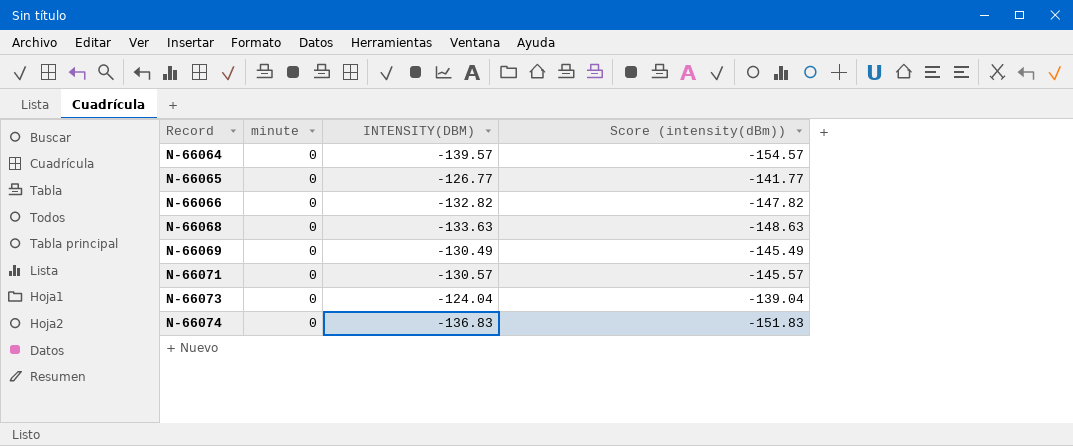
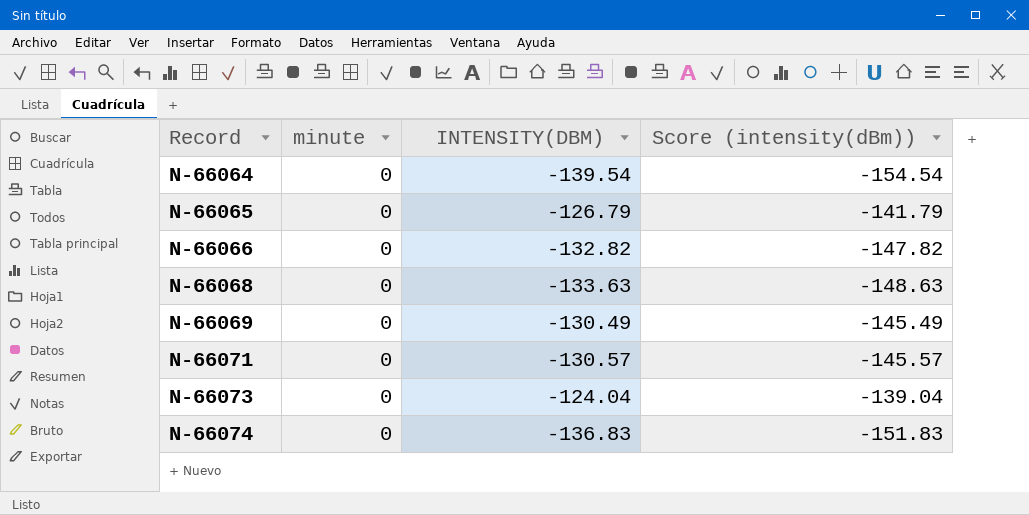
N-66064 | INTENSITY(DBM): -139.57 -> -139.54
N-66064 | Score (intensity(dBm)): -154.57 -> -154.54
N-66065 | INTENSITY(DBM): -126.77 -> -126.79
N-66065 | Score (intensity(dBm)): -141.77 -> -141.79

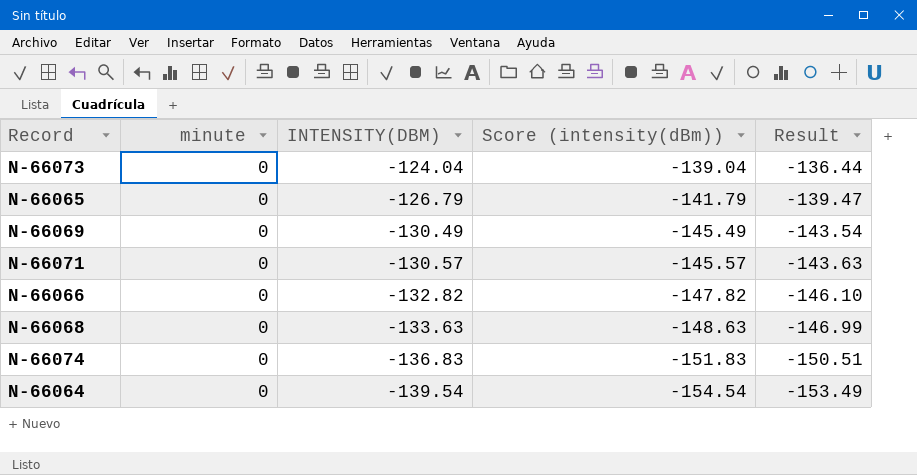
row order: Record ascending -> INTENSITY(DBM) descending
column Result | formula: none -> [INTENSITY(DBM)] * 1.1

